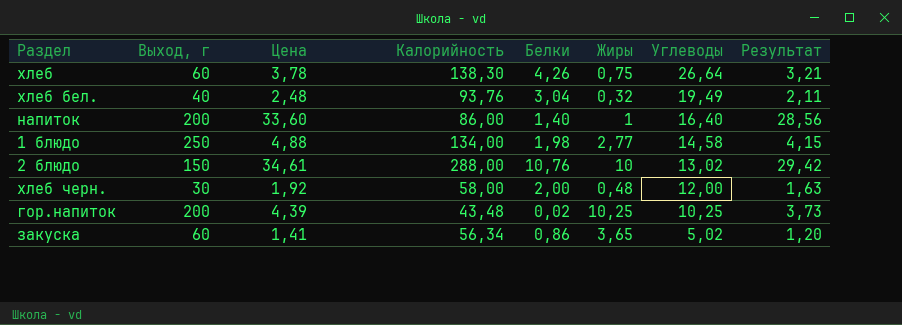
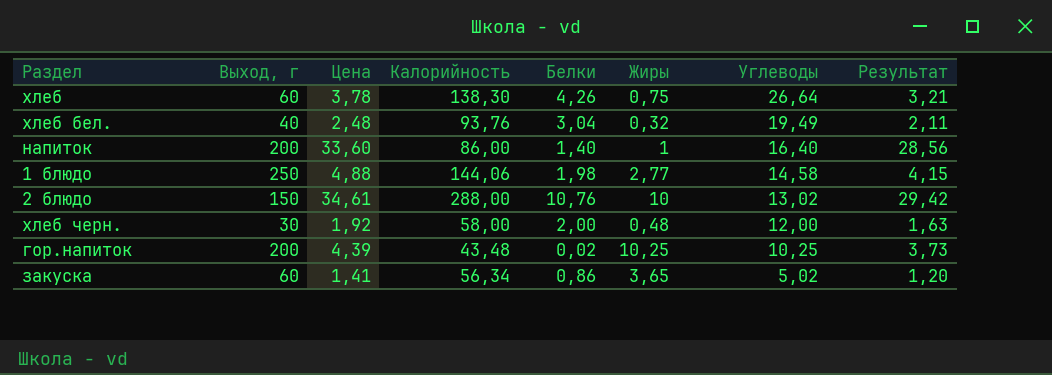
1 блюдо | Калорийность: 134,00 -> 144,06

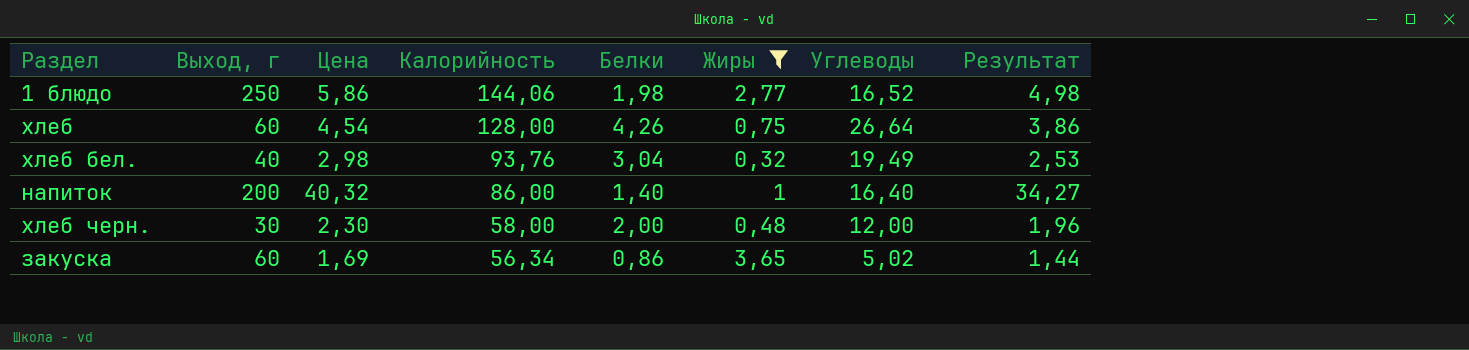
filter: none -> Жиры <= 3,65
row order: Углеводы descending -> Калорийность descending
1 блюдо | Цена: 4,88 -> 5,86
1 блюдо | Углеводы: 14,58 -> 16,52
1 блюдо | Результат: 4,15 -> 4,98
хлеб | Цена: 3,78 -> 4,54
хлеб | Калорийность: 138,30 -> 128,00
хлеб | Результат: 3,21 -> 3,86
хлеб бел. | Цена: 2,48 -> 2,98
хлеб бел. | Результат: 2,11 -> 2,53
напиток | Цена: 33,60 -> 40,32
напиток | Результат: 28,56 -> 34,27
хлеб черн. | Цена: 1,92 -> 2,30
хлеб черн. | Результат: 1,63 -> 1,96
закуска | Цена: 1,41 -> 1,69
закуска | Результат: 1,20 -> 1,44

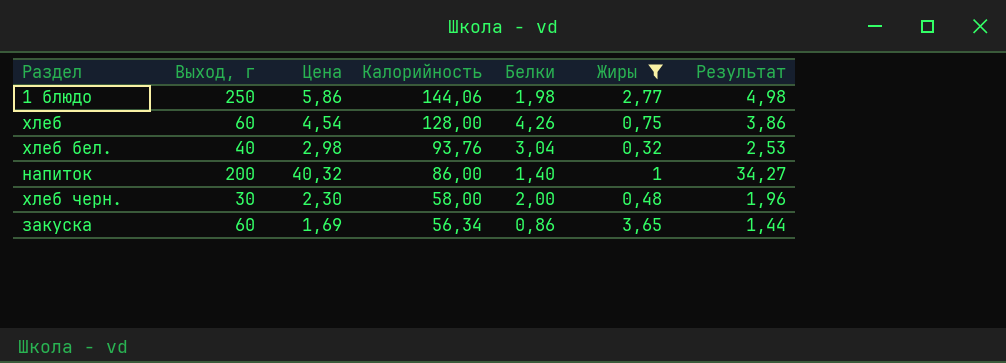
column Углеводы | position: 7 -> none

